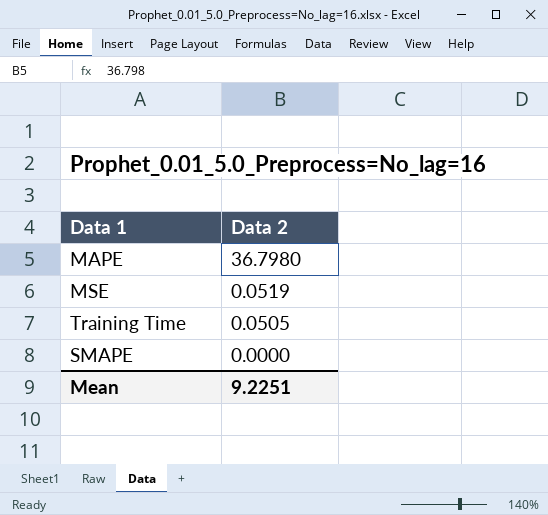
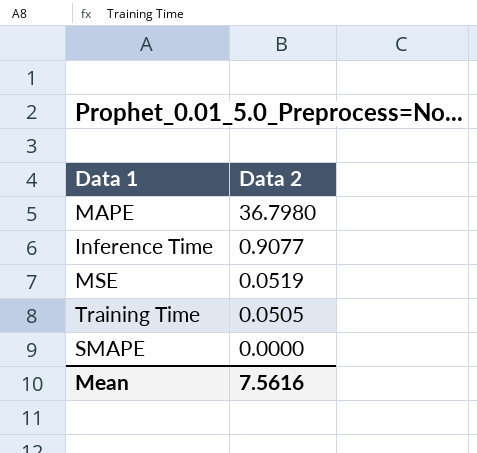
row Inference Time: none -> 0.9077
Mean | Data 2: 9.2251 -> 7.5616

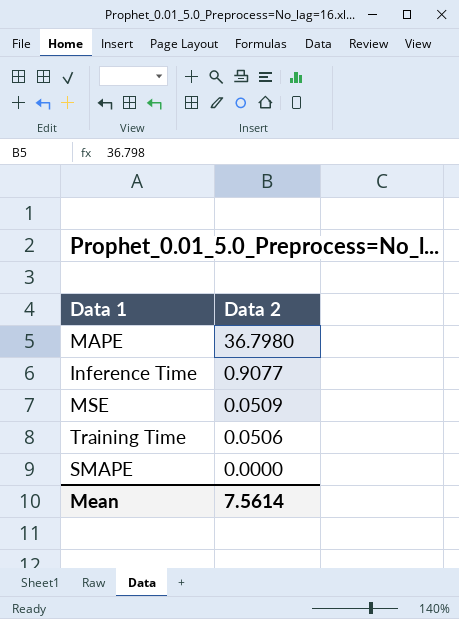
MSE | Data 2: 0.0519 -> 0.0509
Training Time | Data 2: 0.0505 -> 0.0506
Mean | Data 2: 7.5616 -> 7.5614

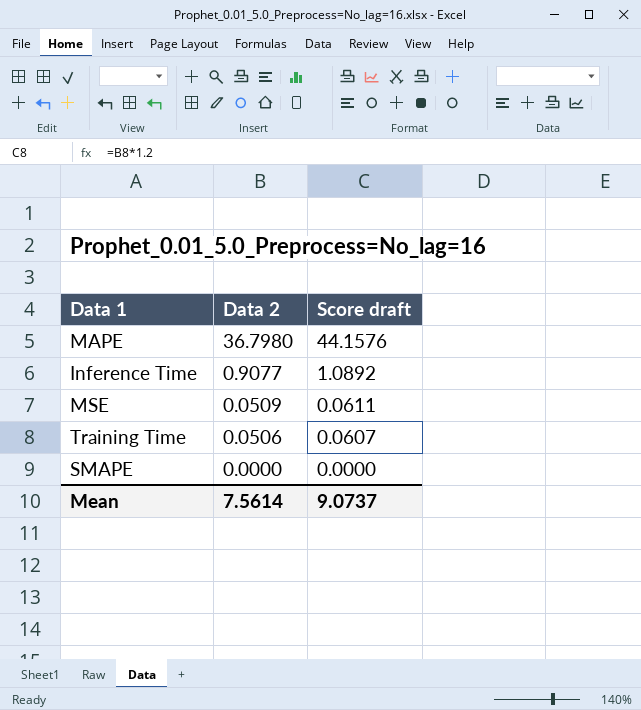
column Score draft | formula: none -> [Data 2] * 1.2

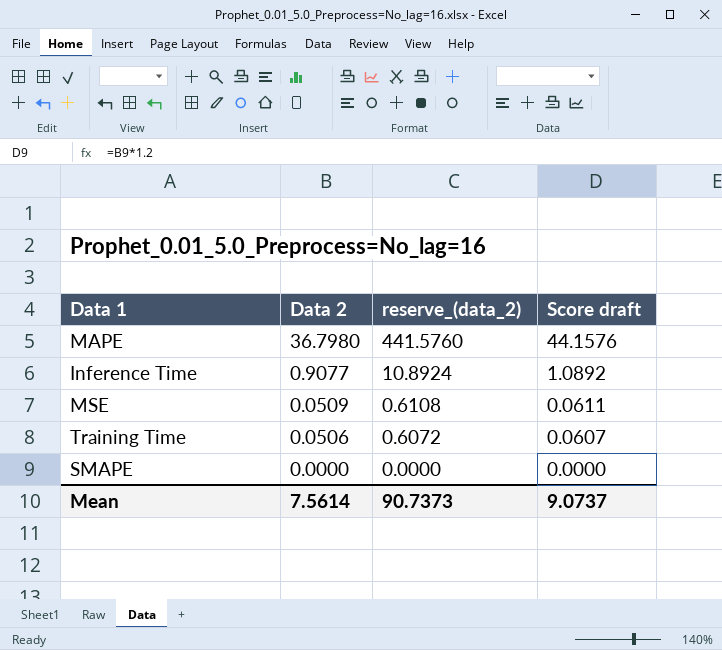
column reserve_(data_2) | formula: none -> [Data 2] * 12

